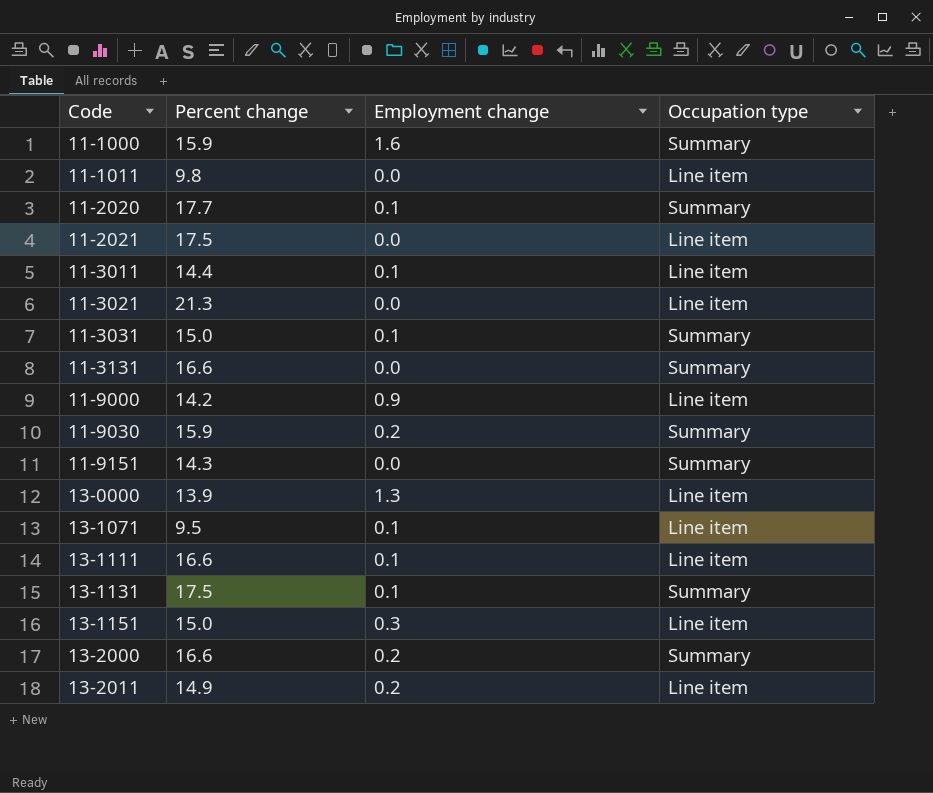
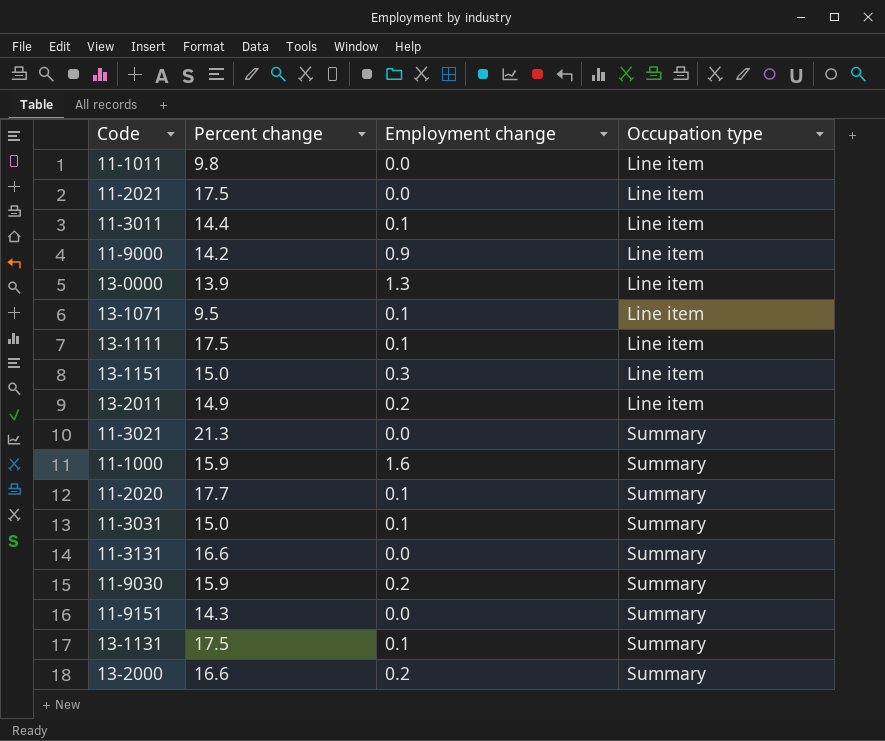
row order: Code ascending -> Occupation type ascending
13-1111 | Percent change: 16.6 -> 17.5
11-3021 | Occupation type: Line item -> Summary

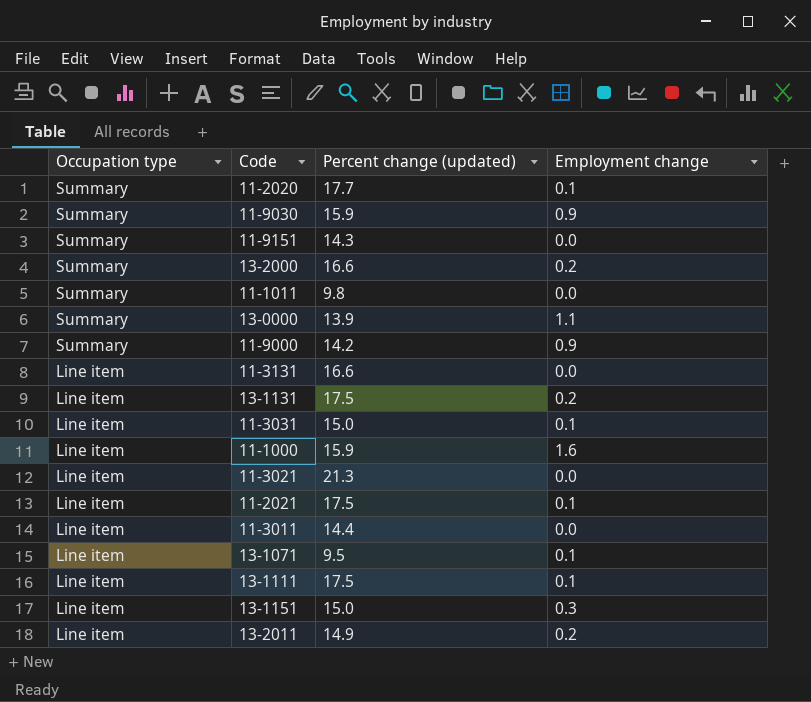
row order: Occupation type ascending -> Occupation type descending
column Occupation type | position: 4 -> 1
column name: Percent change -> Percent change (updated)
11-9030 | Employment change: 0.2 -> 0.9
11-1011 | Occupation type: Line item -> Summary
13-0000 | Occupation type: Line item -> Summary
13-0000 | Employment change: 1.3 -> 1.1
11-9000 | Occupation type: Line item -> Summary
11-3131 | Occupation type: Summary -> Line item
13-1131 | Occupation type: Summary -> Line item
13-1131 | Employment change: 0.1 -> 0.2
11-3031 | Occupation type: Summary -> Line item
11-1000 | Occupation type: Summary -> Line item
11-3021 | Occupation type: Summary -> Line item
11-2021 | Employment change: 0.0 -> 0.1
11-3011 | Employment change: 0.1 -> 0.0

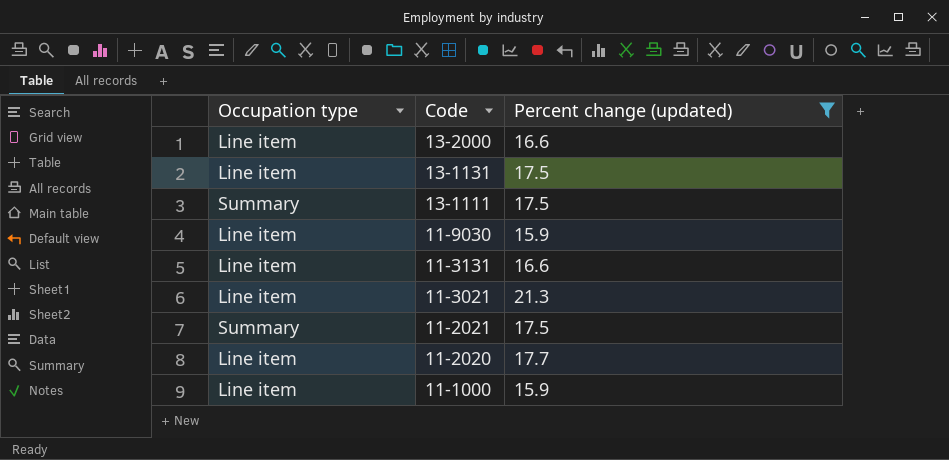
filter: none -> Percent change (updated) >= 15.9
row order: Occupation type descending -> Code descending
column Employment change | position: 4 -> none
13-2000 | Occupation type: Summary -> Line item
13-1111 | Occupation type: Line item -> Summary
11-9030 | Occupation type: Summary -> Line item
11-2021 | Occupation type: Line item -> Summary
11-2020 | Occupation type: Summary -> Line item

